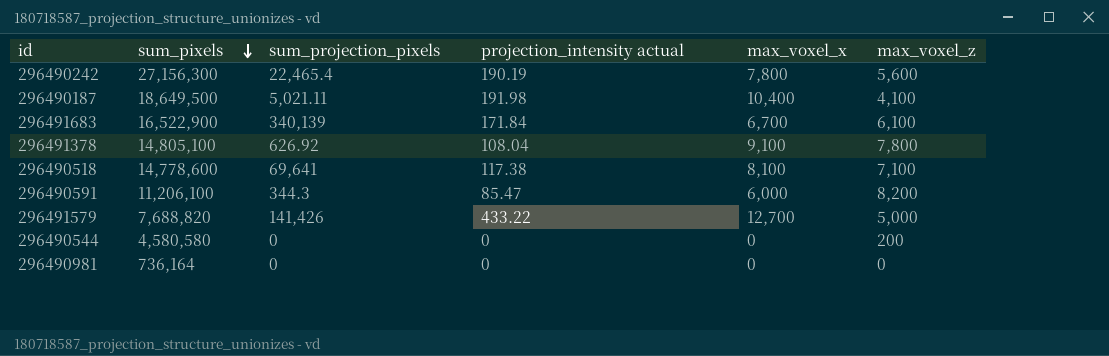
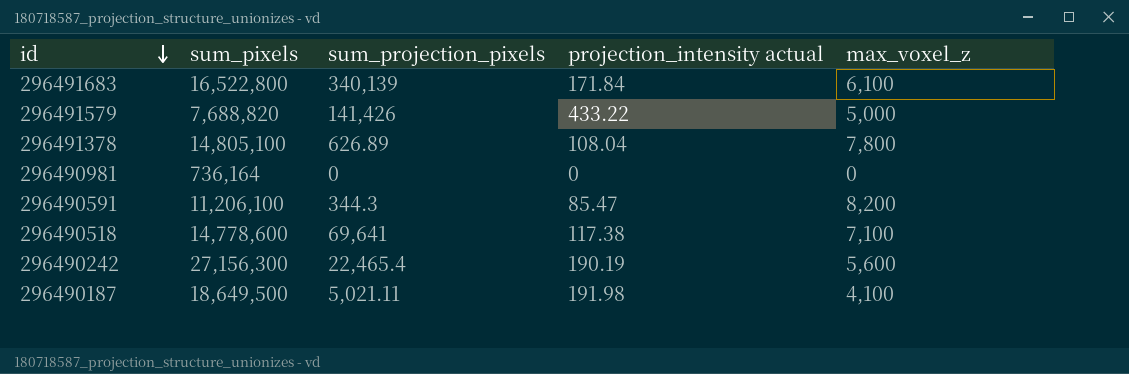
row order: sum_pixels descending -> id descending
column max_voxel_x | position: 5 -> none
row 296490544: 4,580,580 | 0 | 0 | 0 | 200 -> none
296491683 | sum_pixels: 16,522,900 -> 16,522,800
296491378 | sum_projection_pixels: 626.92 -> 626.89

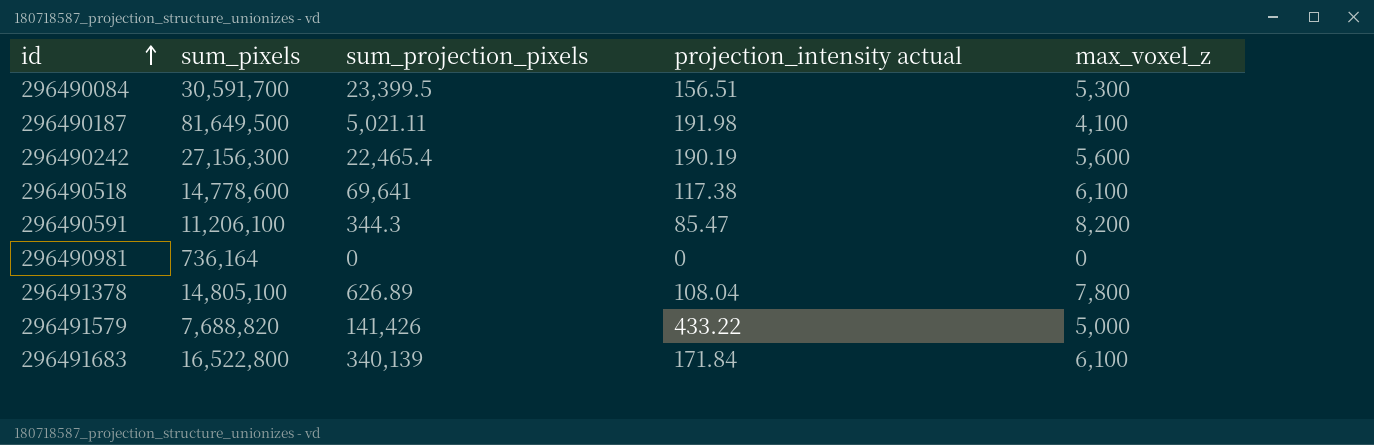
row order: id descending -> id ascending
row 296490084: none -> 30,591,700 | 23,399.5 | 156.51 | 5,300
296490187 | sum_pixels: 18,649,500 -> 81,649,500
296490518 | max_voxel_z: 7,100 -> 6,100

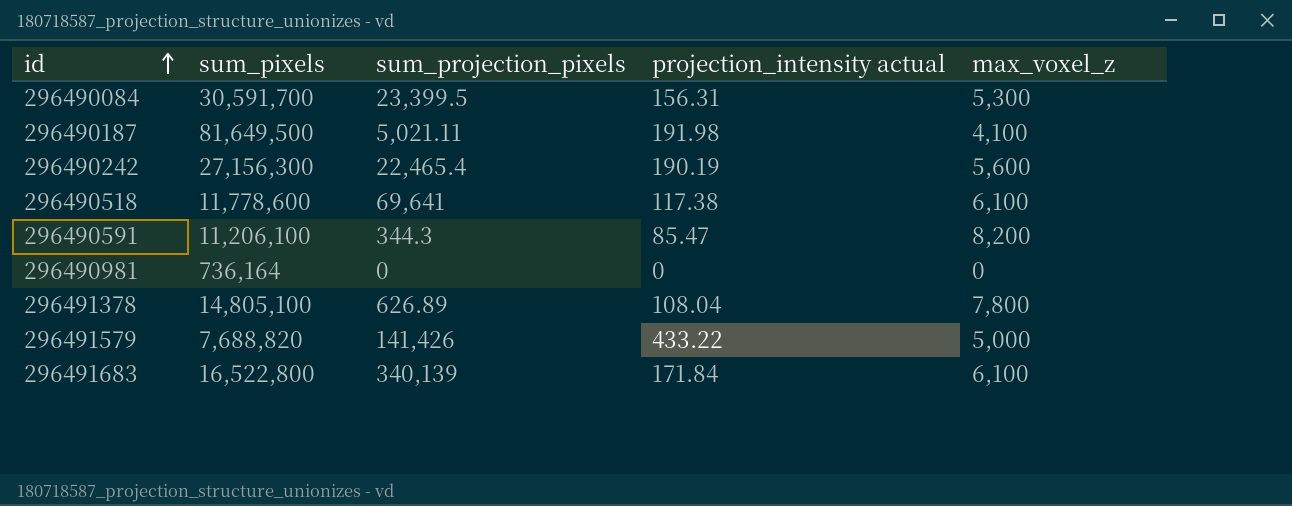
296490084 | projection_intensity actual: 156.51 -> 156.31
296490518 | sum_pixels: 14,778,600 -> 11,778,600

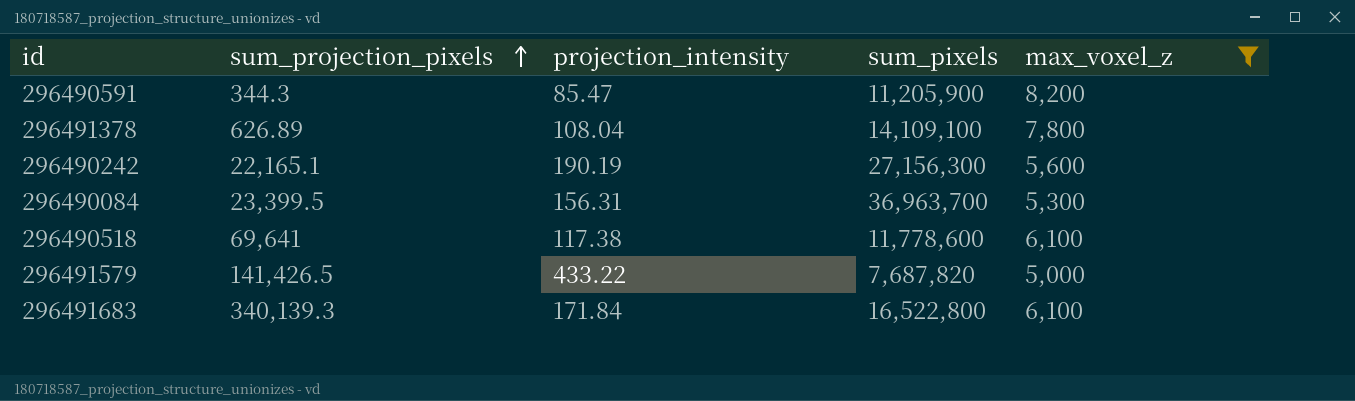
filter: none -> max_voxel_z >= 5,000
row order: id ascending -> sum_projection_pixels ascending
column name: projection_intensity actual -> projection_intensity
column sum_pixels | position: 2 -> 4
296490591 | sum_pixels: 11,206,100 -> 11,205,900
296491378 | sum_pixels: 14,805,100 -> 14,109,100
296490242 | sum_projection_pixels: 22,465.4 -> 22,165.1
296490084 | sum_pixels: 30,591,700 -> 36,963,700
296491579 | sum_projection_pixels: 141,426 -> 141,426.5
296491579 | sum_pixels: 7,688,820 -> 7,687,820
296491683 | sum_projection_pixels: 340,139 -> 340,139.3

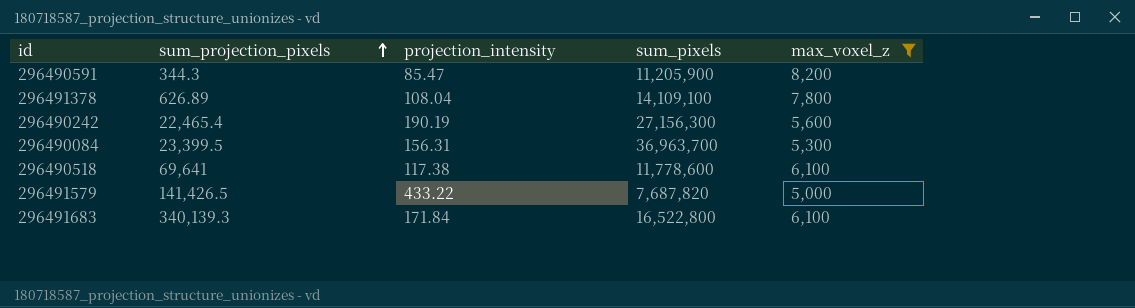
296490242 | sum_projection_pixels: 22,165.1 -> 22,465.4

